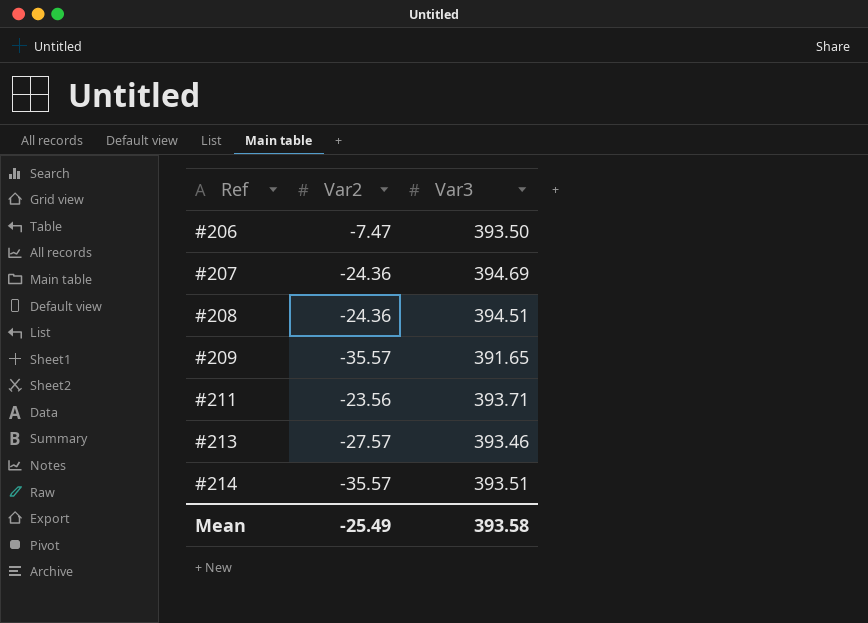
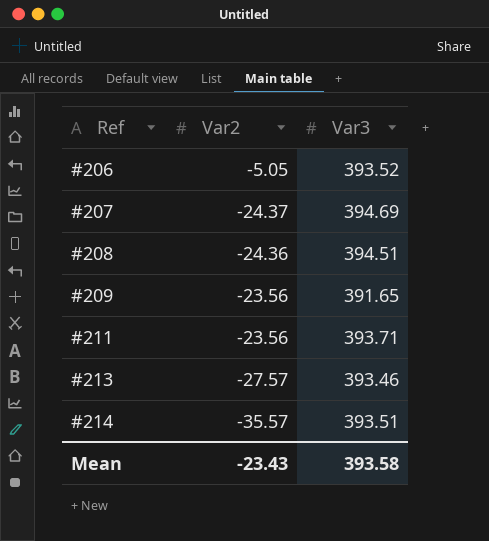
#206 | Var2: -7.47 -> -5.05
#206 | Var3: 393.50 -> 393.52
#207 | Var2: -24.36 -> -24.37
#209 | Var2: -35.57 -> -23.56
Mean | Var2: -25.49 -> -23.43

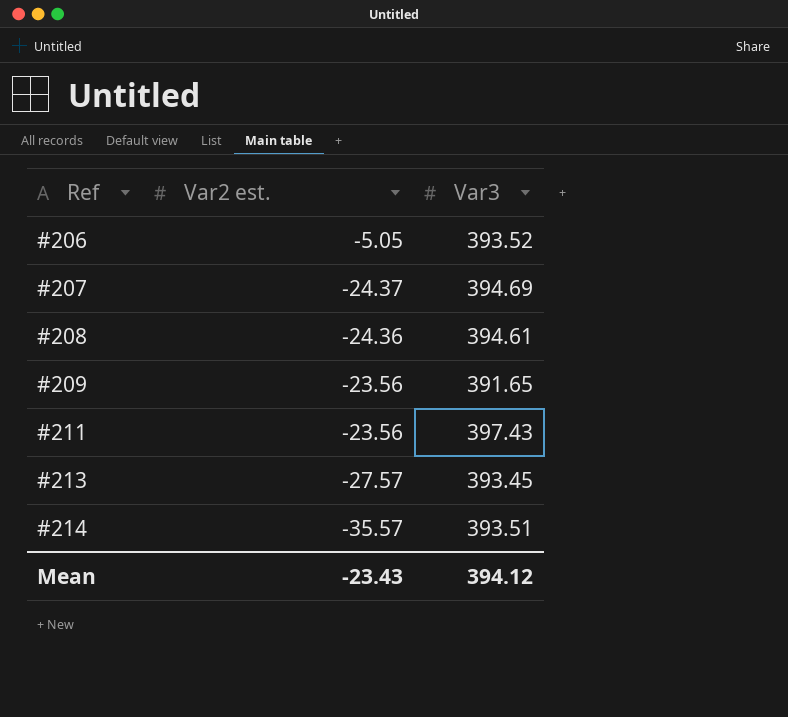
column name: Var2 -> Var2 est.
#208 | Var3: 394.51 -> 394.61
#211 | Var3: 393.71 -> 397.43
#213 | Var3: 393.46 -> 393.45
Mean | Var3: 393.58 -> 394.12

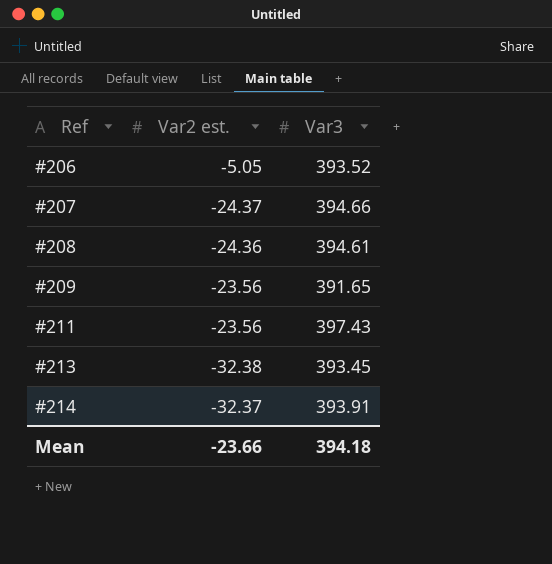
#207 | Var3: 394.69 -> 394.66
#213 | Var2 est.: -27.57 -> -32.38
#214 | Var2 est.: -35.57 -> -32.37
#214 | Var3: 393.51 -> 393.91
Mean | Var2 est.: -23.43 -> -23.66
Mean | Var3: 394.12 -> 394.18

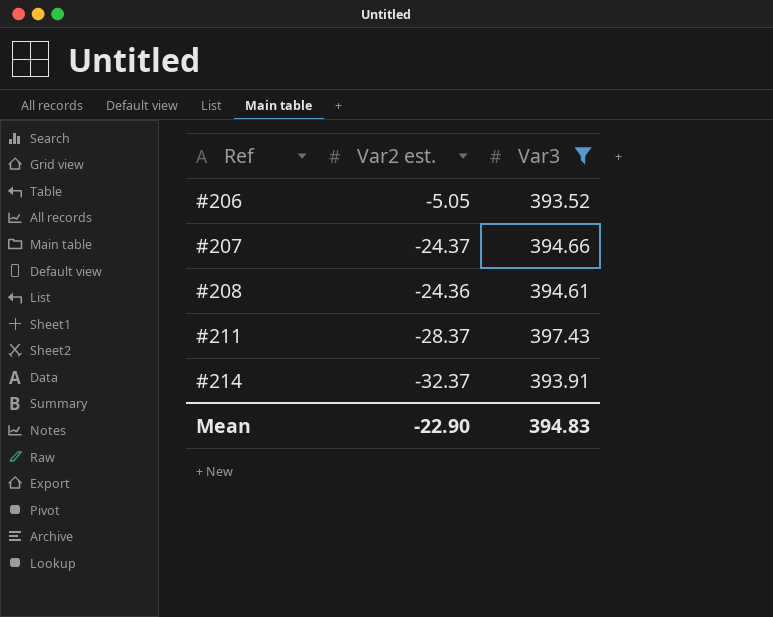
filter: none -> Var3 >= 393.52
#211 | Var2 est.: -23.56 -> -28.37
Mean | Var2 est.: -23.66 -> -22.90
Mean | Var3: 394.18 -> 394.83

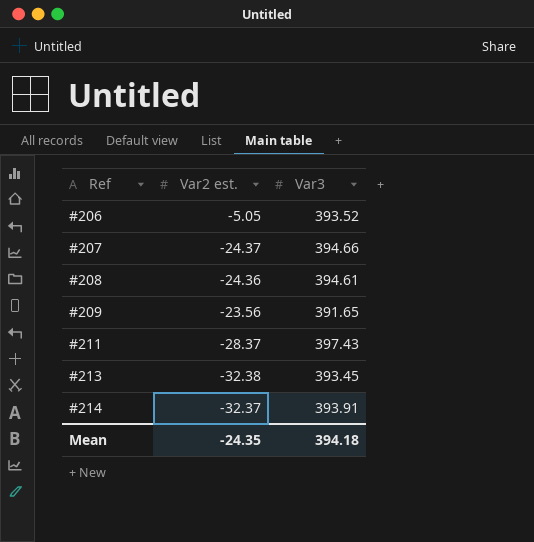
filter: Var3 >= 393.52 -> none
Mean | Var2 est.: -22.90 -> -24.35
Mean | Var3: 394.83 -> 394.18

